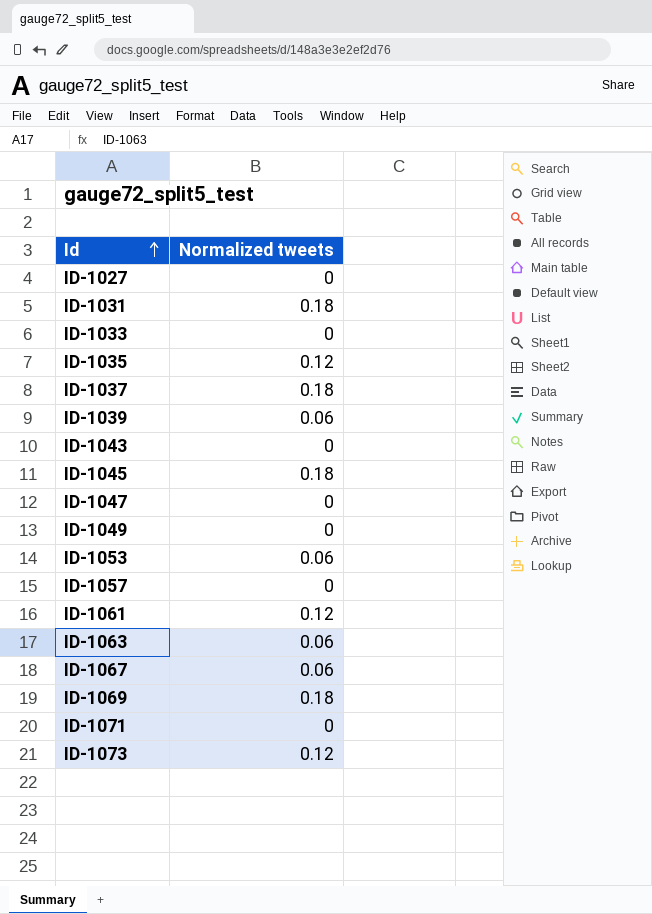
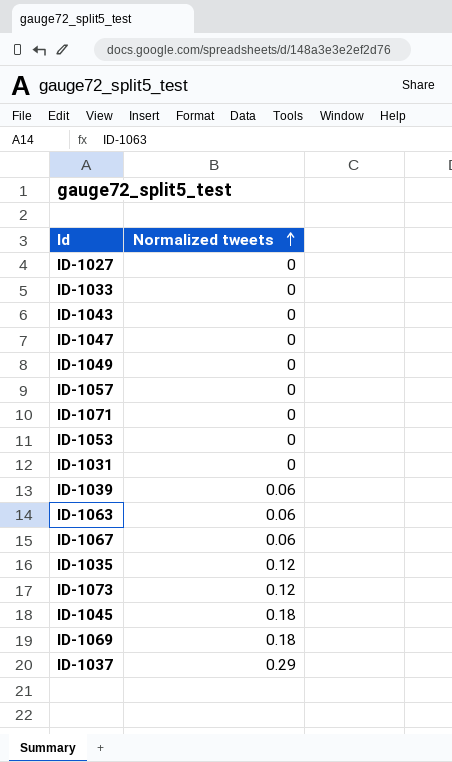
row order: Id ascending -> Normalized tweets ascending
row ID-1061: 0.12 -> none
ID-1053 | Normalized tweets: 0.06 -> 0
ID-1031 | Normalized tweets: 0.18 -> 0
ID-1037 | Normalized tweets: 0.18 -> 0.29

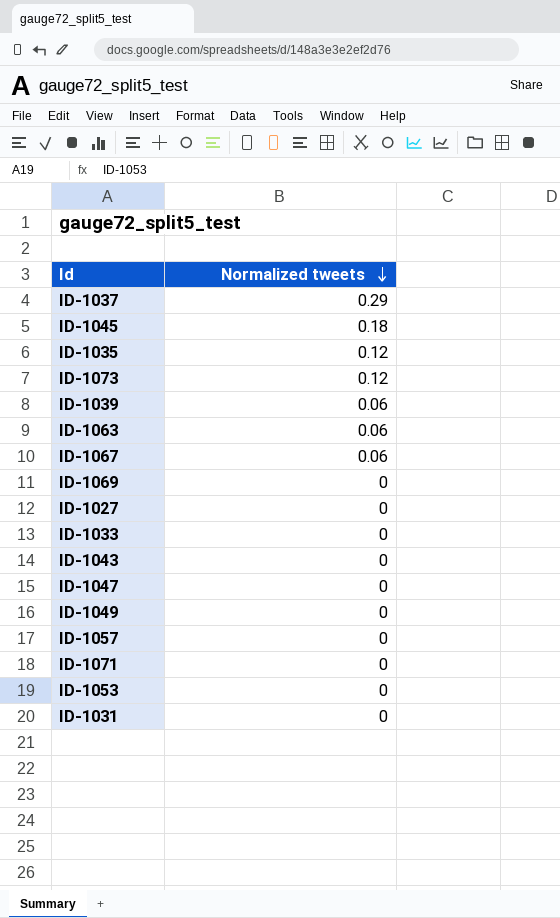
row order: Normalized tweets ascending -> Normalized tweets descending
ID-1069 | Normalized tweets: 0.18 -> 0

